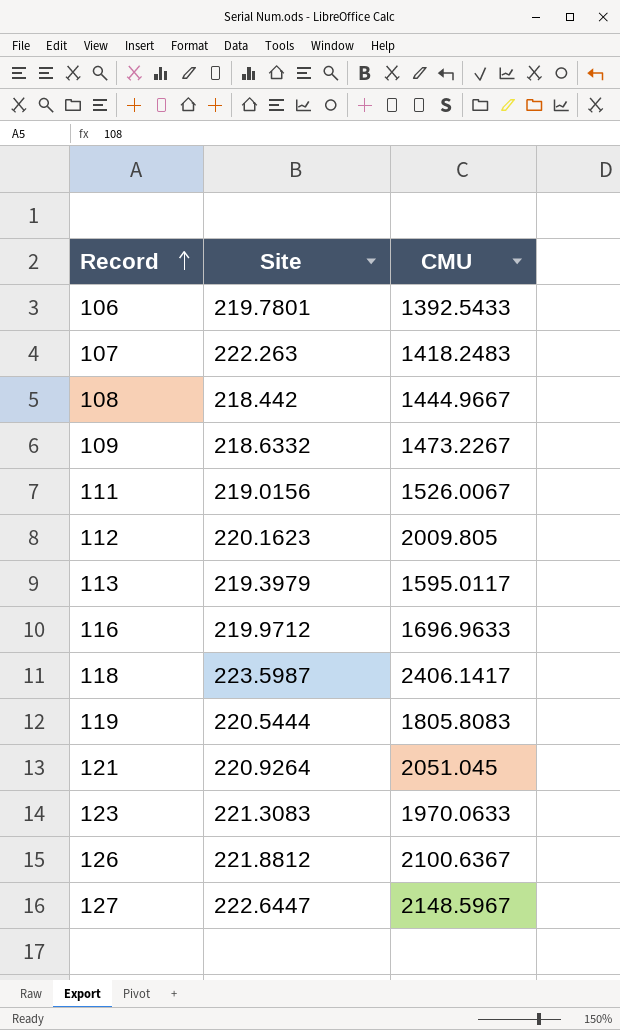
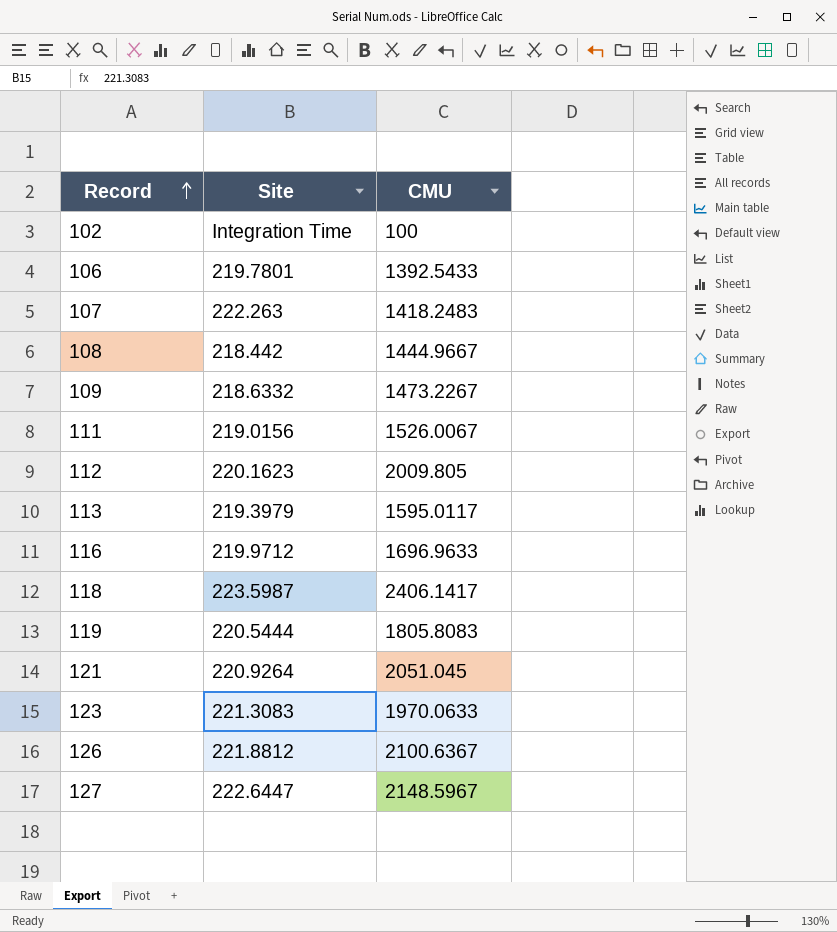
row 102: none -> Integration Time | 100

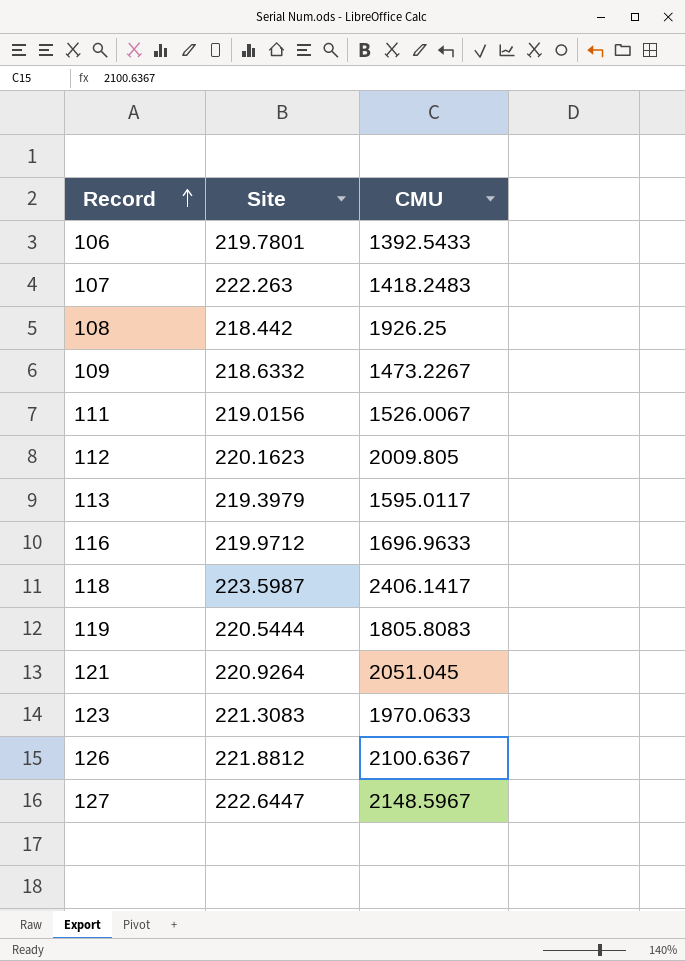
row 102: Integration Time | 100 -> none
108 | CMU: 1444.9667 -> 1926.25

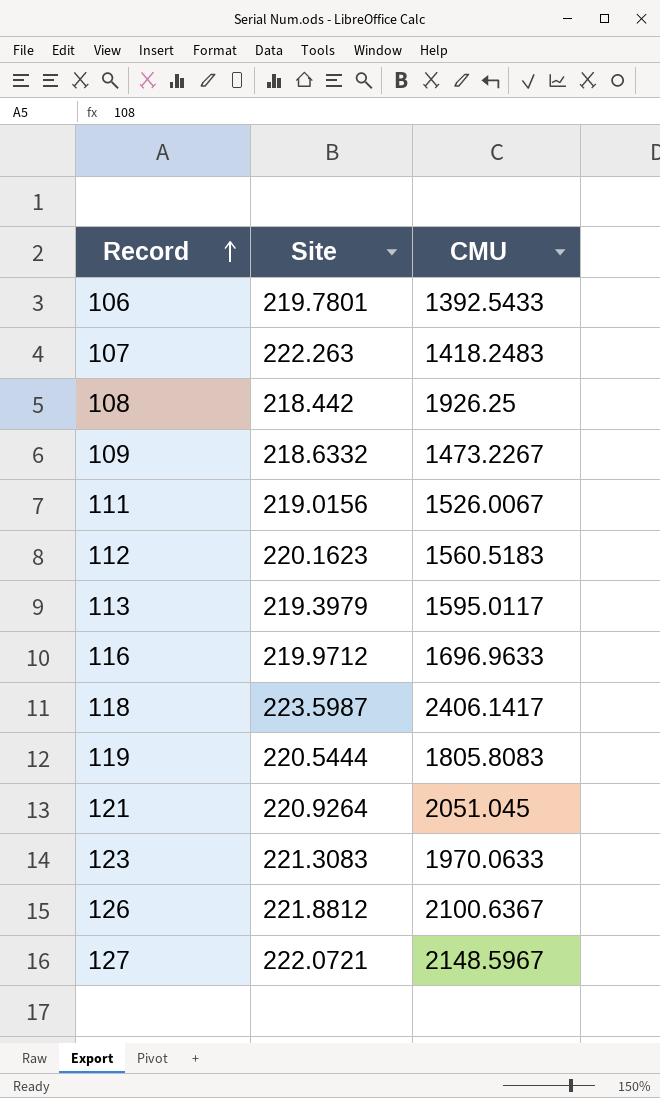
112 | CMU: 2009.805 -> 1560.5183
127 | Site: 222.6447 -> 222.0721

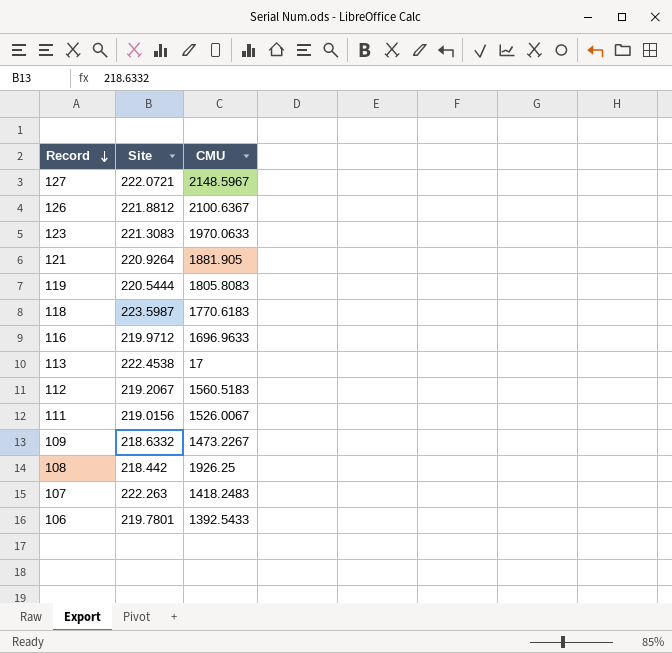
row order: Record ascending -> Record descending
121 | CMU: 2051.045 -> 1881.905
118 | CMU: 2406.1417 -> 1770.6183
113 | Site: 219.3979 -> 222.4538
113 | CMU: 1595.0117 -> 17
112 | Site: 220.1623 -> 219.2067

